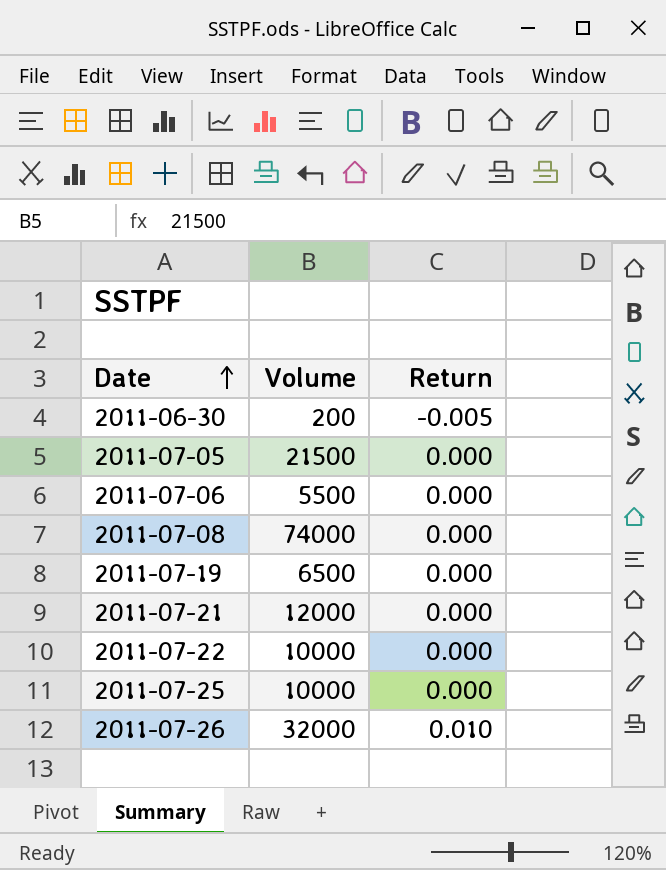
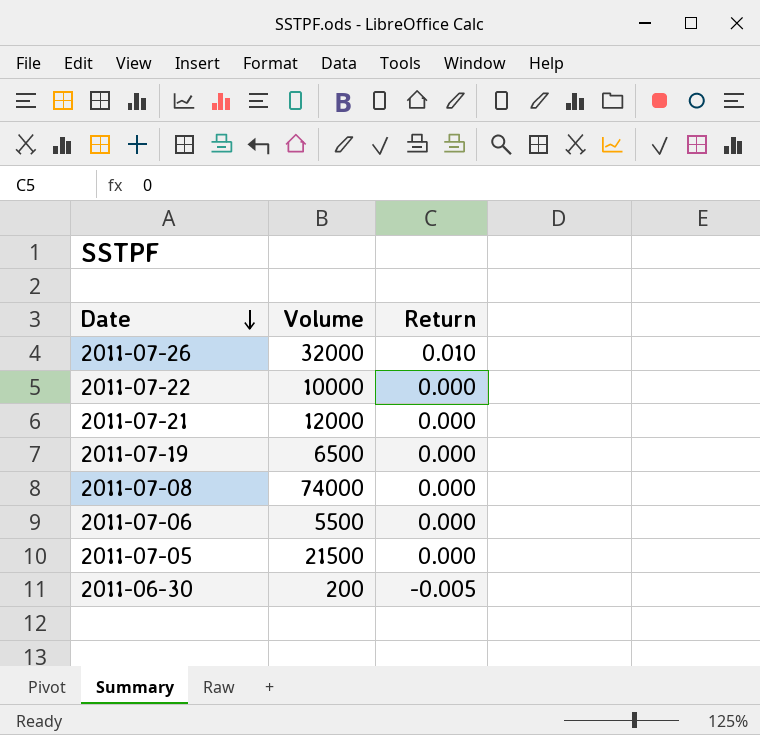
row order: Date ascending -> Date descending
row 2011-07-25: 10000 | 0.000 -> none

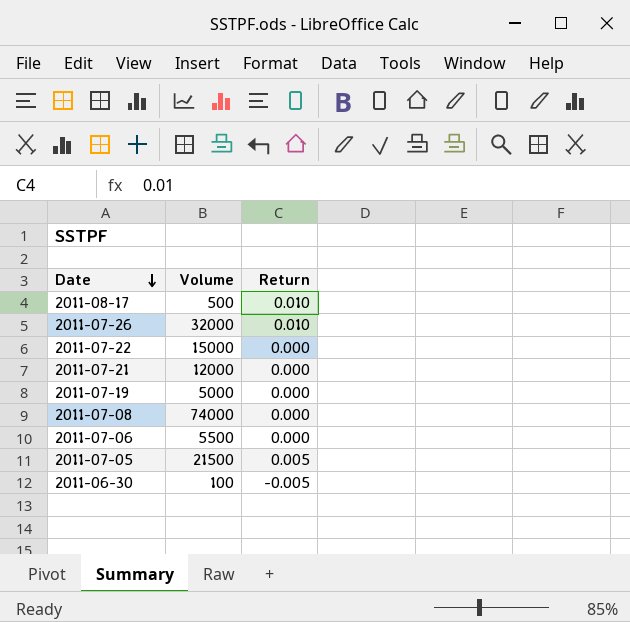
row 2011-08-17: none -> 500 | 0.010
2011-07-22 | Volume: 10000 -> 15000
2011-07-19 | Volume: 6500 -> 5000
2011-07-05 | Return: 0.000 -> 0.005
2011-06-30 | Volume: 200 -> 100

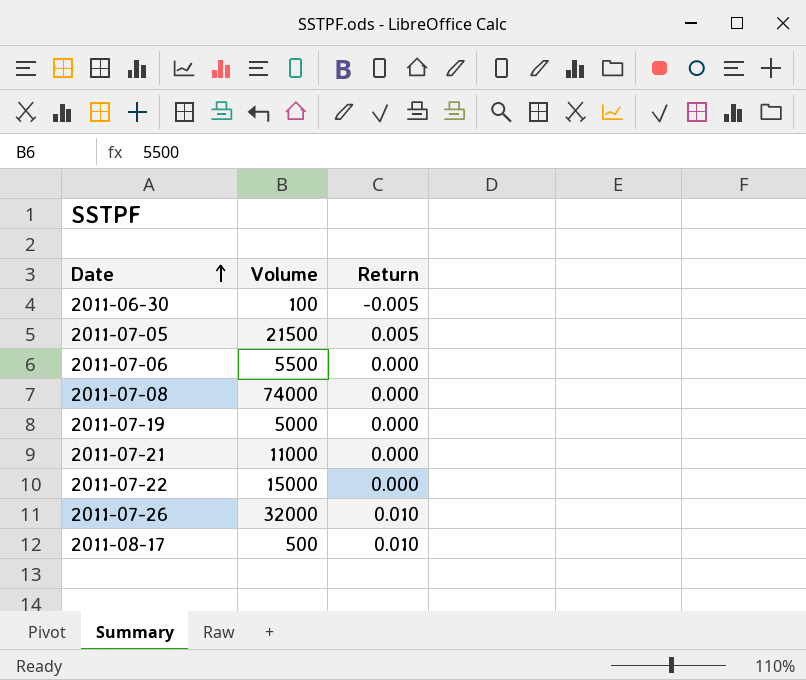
row order: Date descending -> Date ascending
2011-07-21 | Volume: 12000 -> 11000

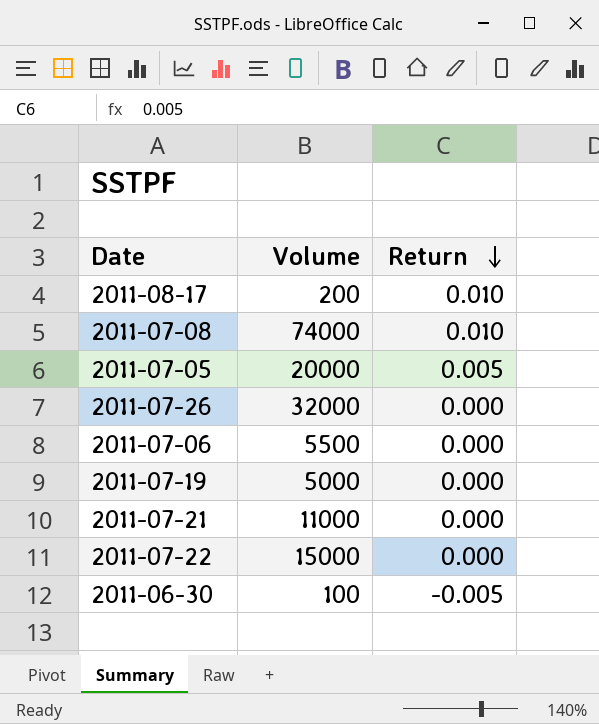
row order: Date ascending -> Return descending
2011-08-17 | Volume: 500 -> 200
2011-07-08 | Return: 0.000 -> 0.010
2011-07-05 | Volume: 21500 -> 20000
2011-07-26 | Return: 0.010 -> 0.000

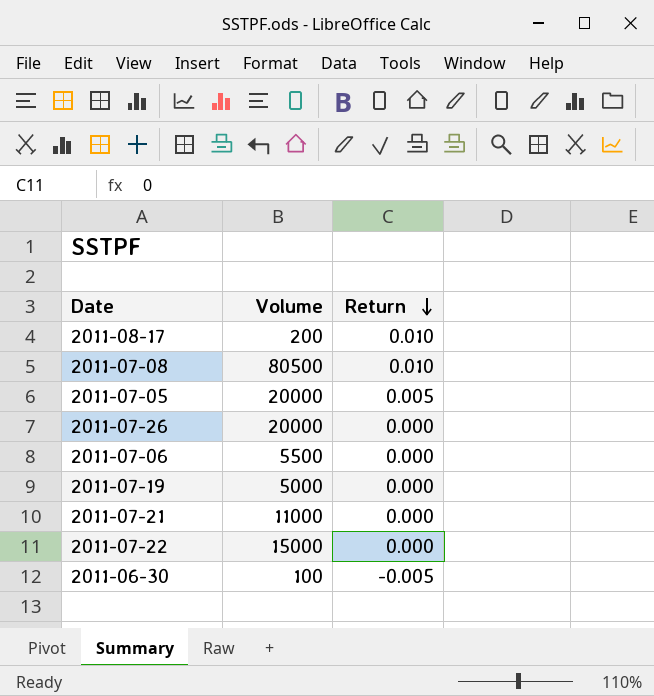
2011-07-08 | Volume: 74000 -> 80500
2011-07-26 | Volume: 32000 -> 20000

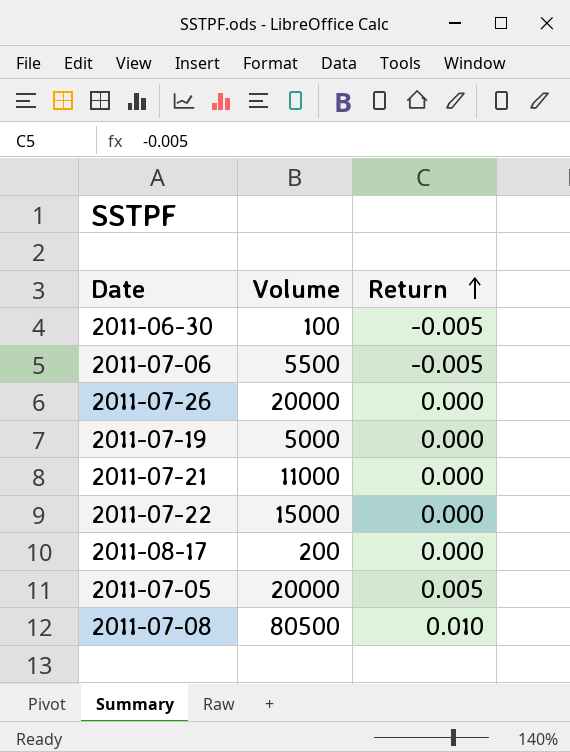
row order: Return descending -> Return ascending
2011-07-06 | Return: 0.000 -> -0.005
2011-08-17 | Return: 0.010 -> 0.000

